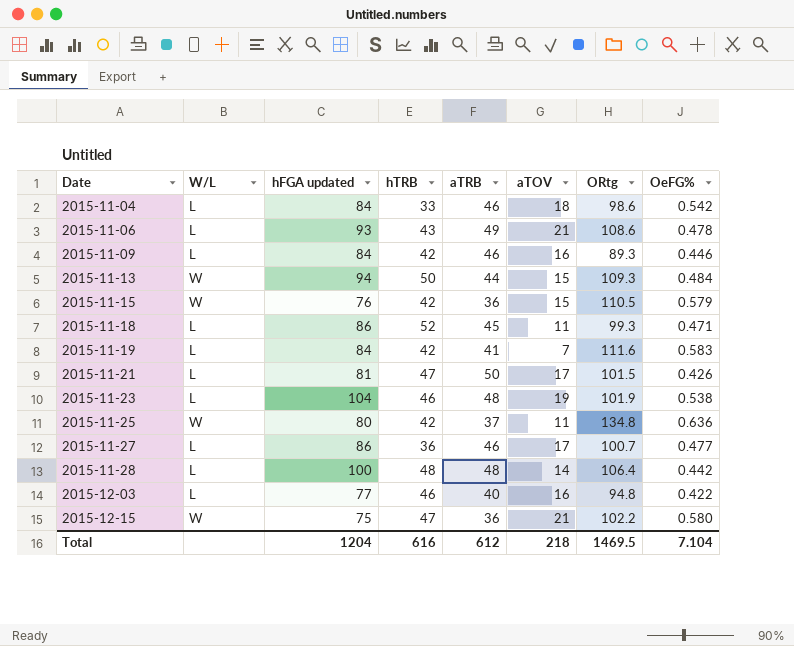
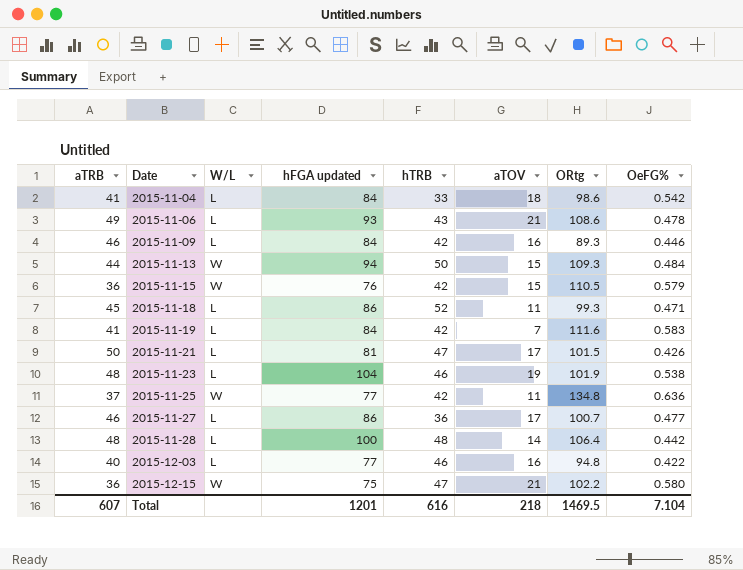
column aTRB | position: 5 -> 1
2015-11-04 | aTRB: 46 -> 41
2015-11-25 | hFGA updated: 80 -> 77
Total | aTRB: 612 -> 607
Total | hFGA updated: 1204 -> 1201

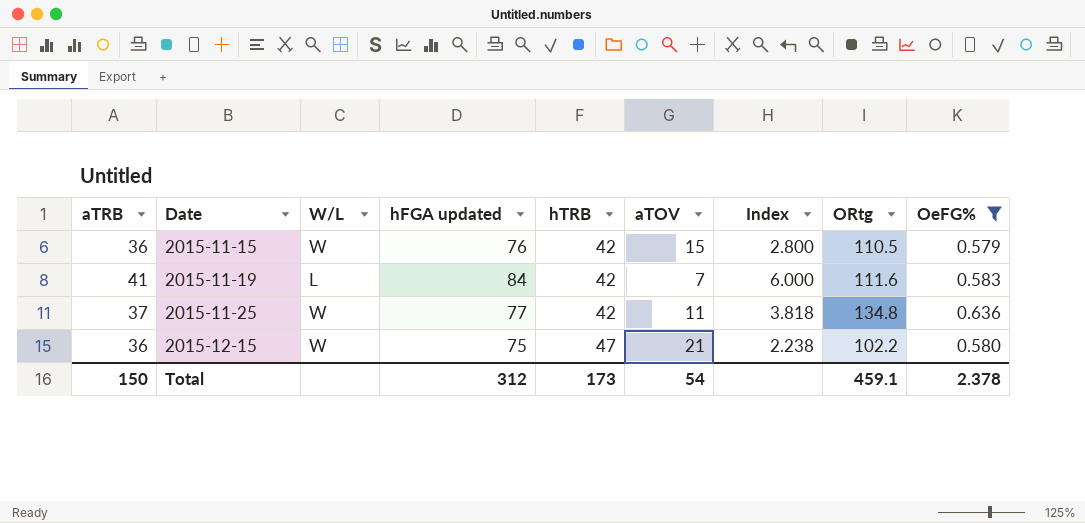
filter: none -> OeFG% >= 0.579
column Index | formula: none -> [hTRB] / [aTOV]
Total | aTRB: 607 -> 150
Total | hFGA updated: 1201 -> 312
Total | hTRB: 616 -> 173
Total | aTOV: 218 -> 54
Total | ORtg: 1469.5 -> 459.1
Total | OeFG%: 7.104 -> 2.378

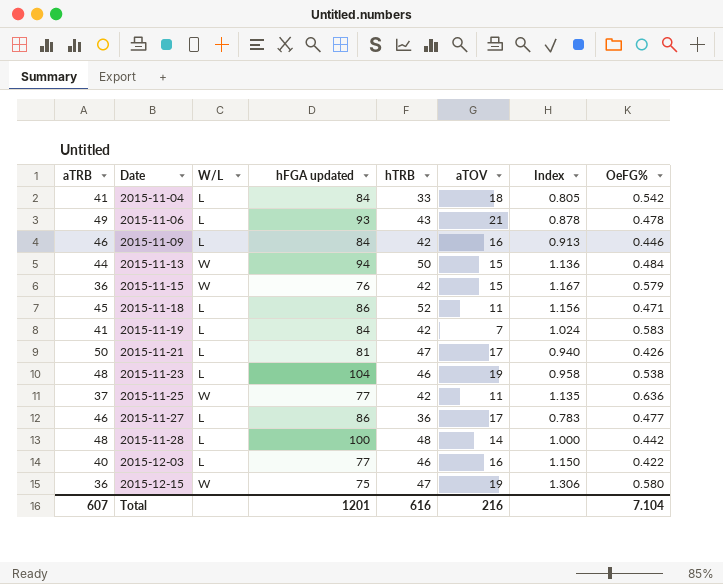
filter: OeFG% >= 0.579 -> none
column ORtg | position: 8 -> none
column Index | formula: [hTRB] / [aTOV] -> [hTRB] / [aTRB]
2015-12-15 | aTOV: 21 -> 19
Total | aTRB: 150 -> 607
Total | hFGA updated: 312 -> 1201
Total | hTRB: 173 -> 616
Total | aTOV: 54 -> 216
Total | OeFG%: 2.378 -> 7.104

